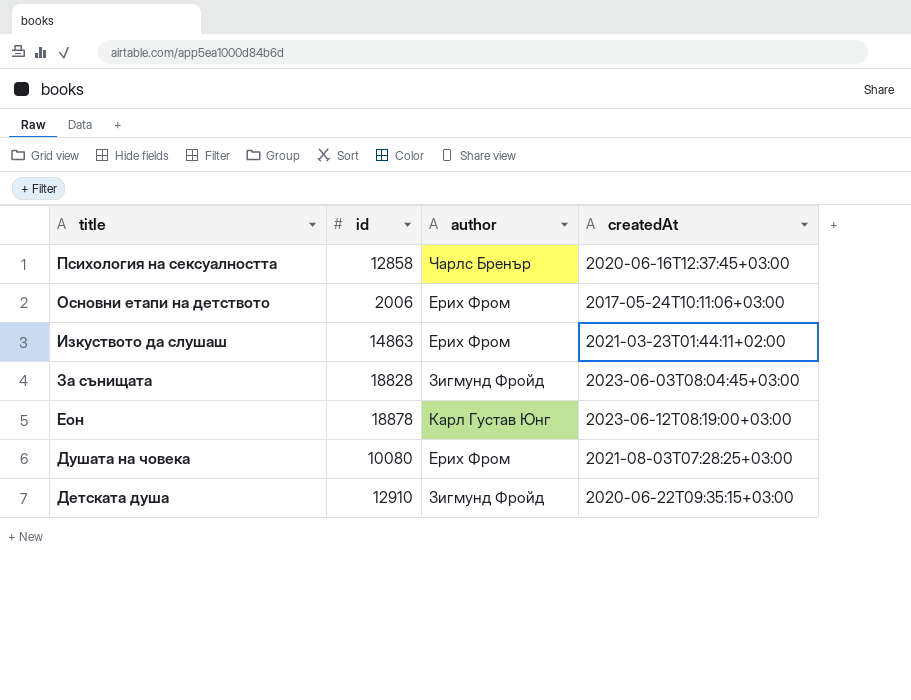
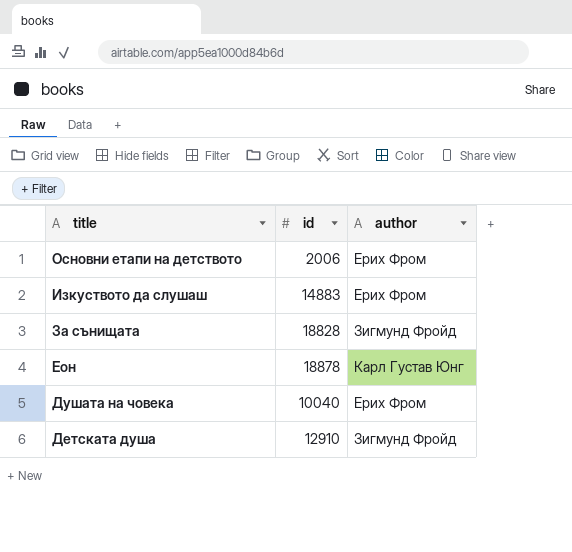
column createdAt | position: 4 -> none
row Психология на сексуалността: 12858 | Чарлс Бренър | 2020-06-16T12:37:45+03:00 -> none
Изкуството да слушаш | id: 14863 -> 14883
Душата на човека | id: 10080 -> 10040

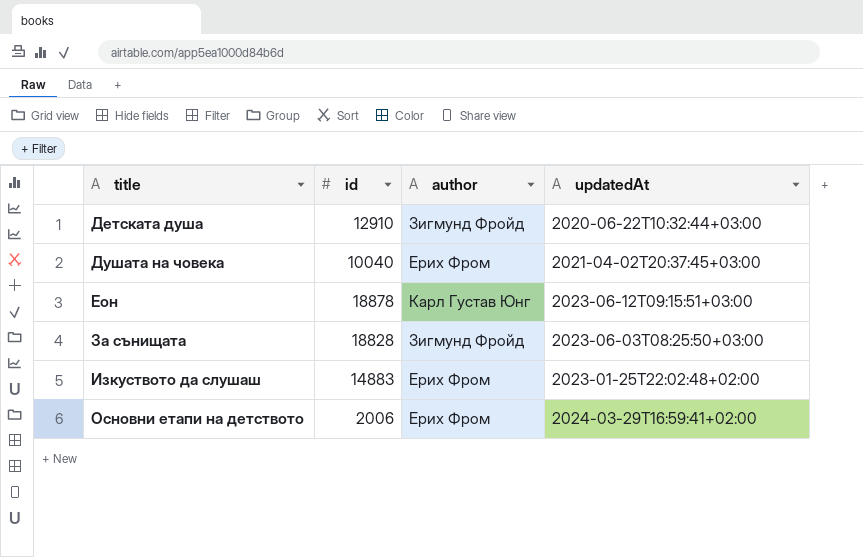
row order: title descending -> title ascending
column updatedAt | position: none -> 4

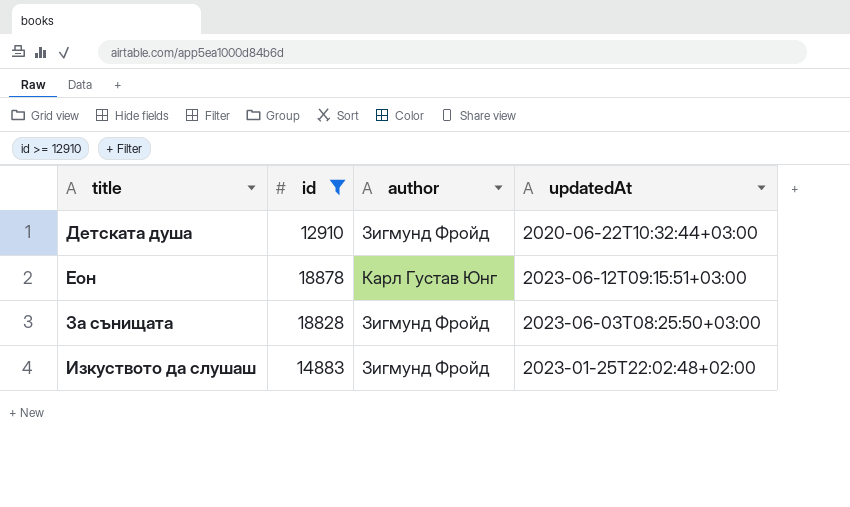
filter: none -> id >= 12910
Изкуството да слушаш | author: Ерих Фром -> Зигмунд Фройд

